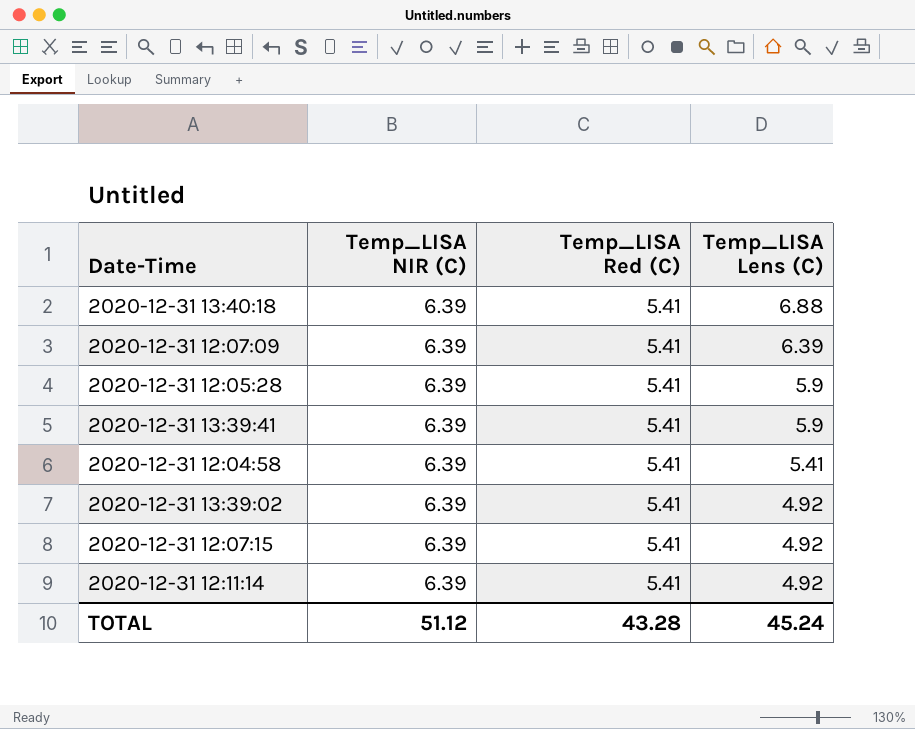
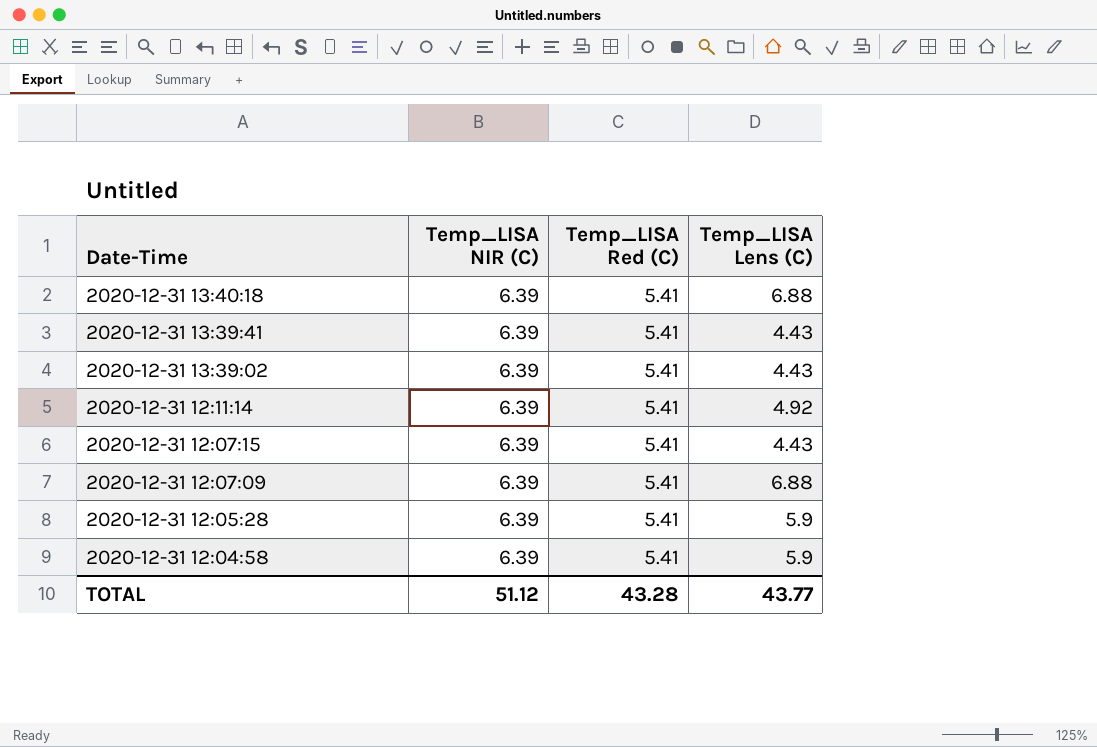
row order: Temp_LISA Lens (C) descending -> Date-Time descending
2020-12-31 13:39:41 | Temp_LISA Lens (C): 5.9 -> 4.43
2020-12-31 13:39:02 | Temp_LISA Lens (C): 4.92 -> 4.43
2020-12-31 12:07:15 | Temp_LISA Lens (C): 4.92 -> 4.43
2020-12-31 12:07:09 | Temp_LISA Lens (C): 6.39 -> 6.88
2020-12-31 12:04:58 | Temp_LISA Lens (C): 5.41 -> 5.9
TOTAL | Temp_LISA Lens (C): 45.24 -> 43.77

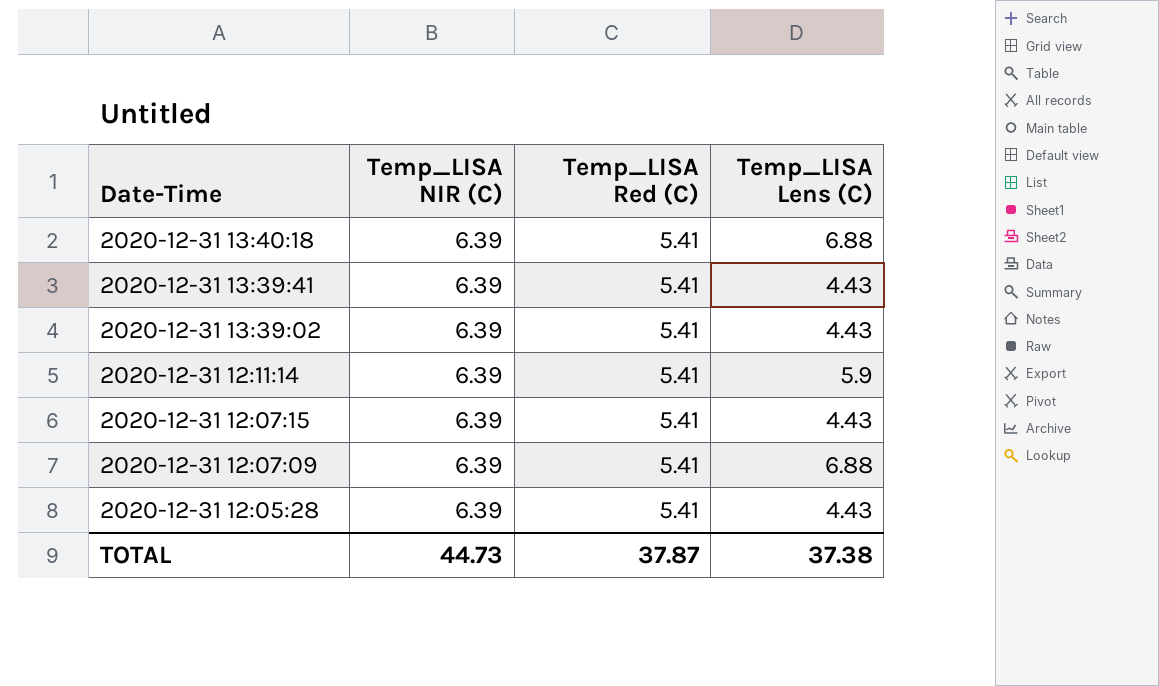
row 2020-12-31 12:04:58: 6.39 | 5.41 | 5.9 -> none
2020-12-31 12:11:14 | Temp_LISA Lens (C): 4.92 -> 5.9
2020-12-31 12:05:28 | Temp_LISA Lens (C): 5.9 -> 4.43
TOTAL | Temp_LISA NIR (C): 51.12 -> 44.73
TOTAL | Temp_LISA Red (C): 43.28 -> 37.87
TOTAL | Temp_LISA Lens (C): 43.77 -> 37.38

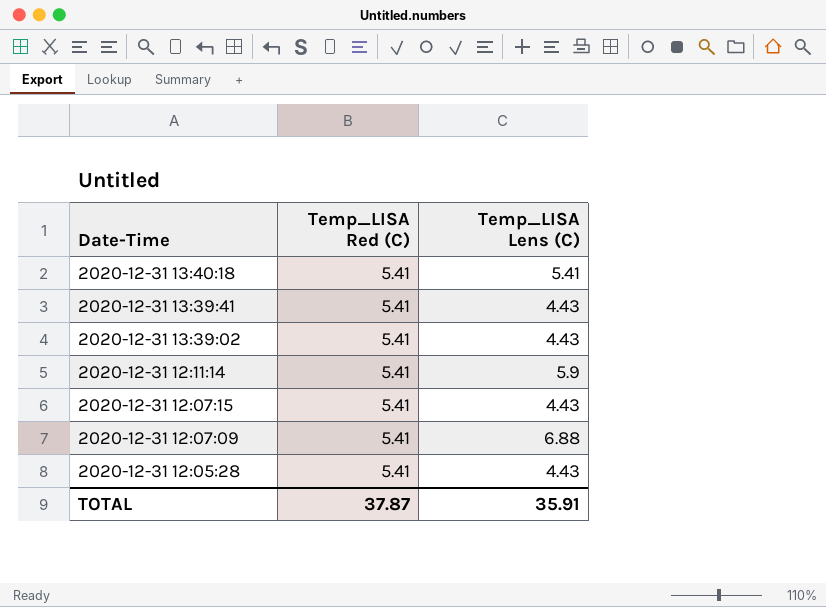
column Temp_LISA NIR (C) | position: 2 -> none
2020-12-31 13:40:18 | Temp_LISA Lens (C): 6.88 -> 5.41
TOTAL | Temp_LISA Lens (C): 37.38 -> 35.91

